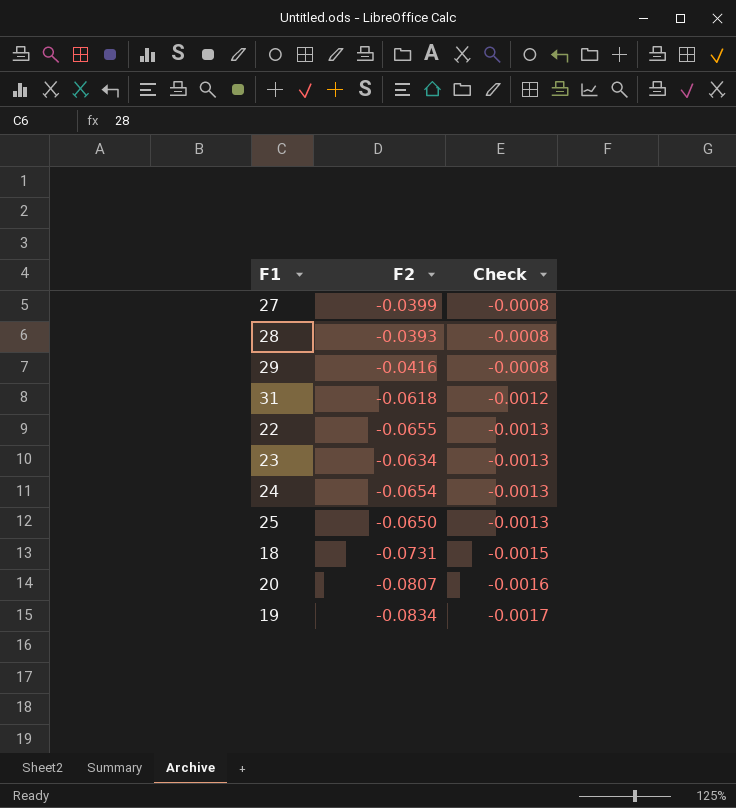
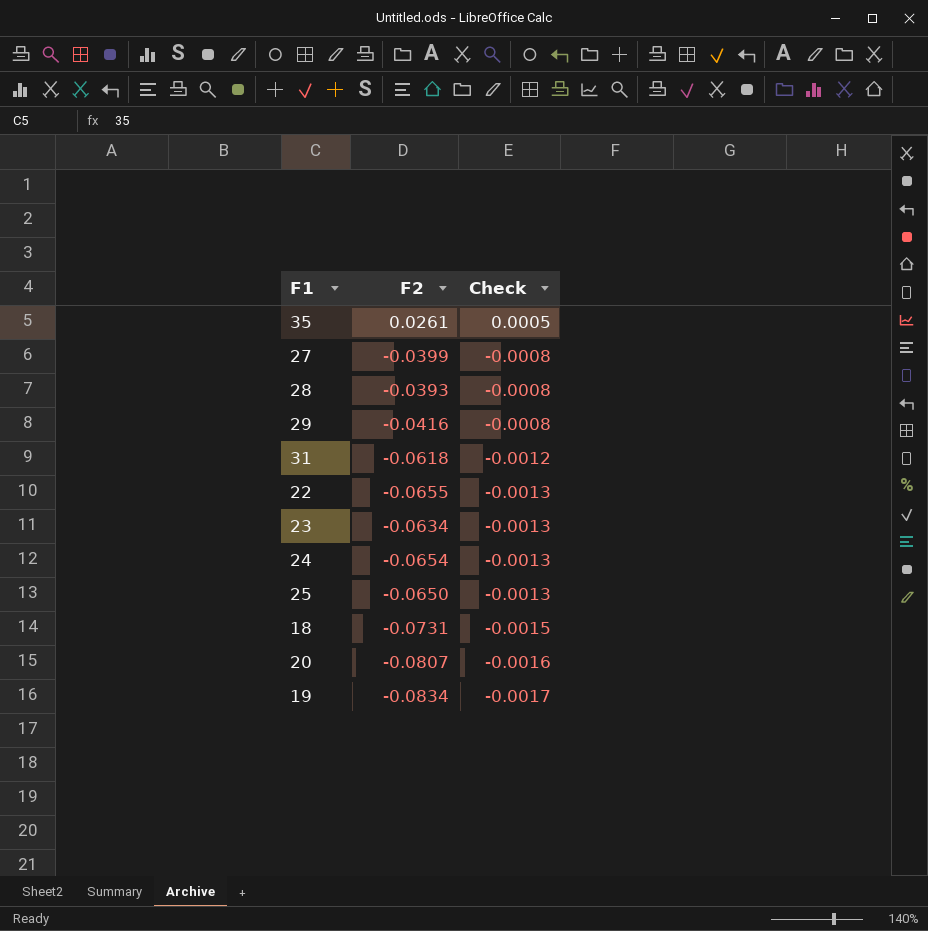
row 35: none -> 0.0261 | 0.0005

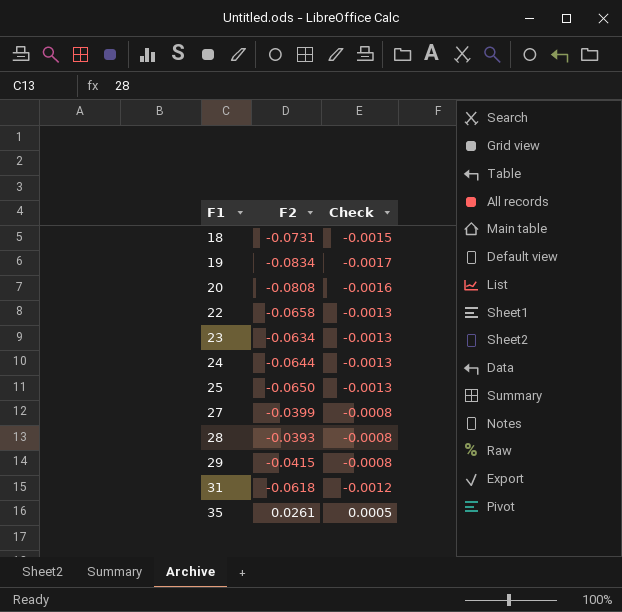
row order: Check descending -> F1 ascending
20 | F2: -0.0807 -> -0.0808
22 | F2: -0.0655 -> -0.0658
24 | F2: -0.0654 -> -0.0644
29 | F2: -0.0416 -> -0.0415

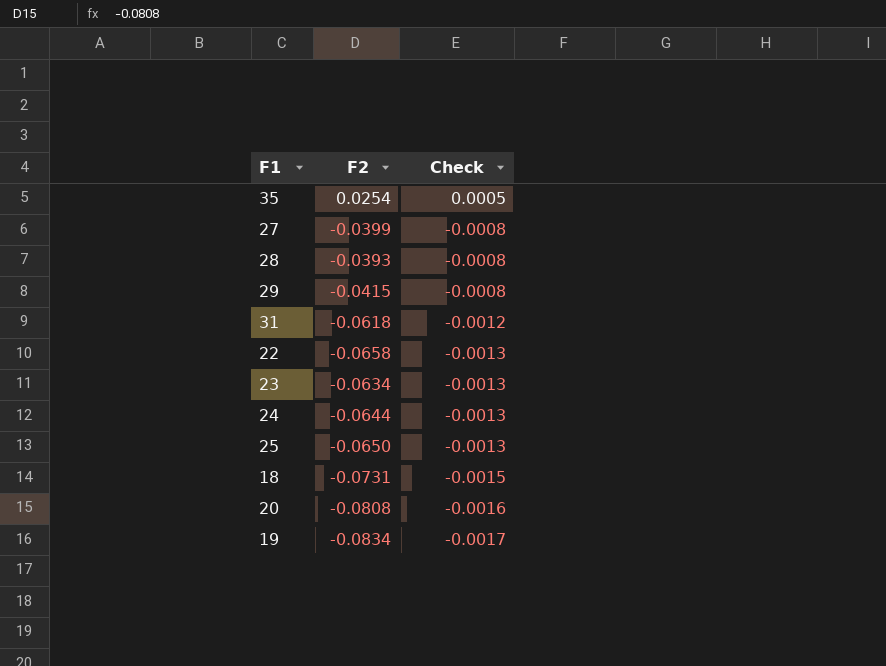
row order: F1 ascending -> Check descending
35 | F2: 0.0261 -> 0.0254

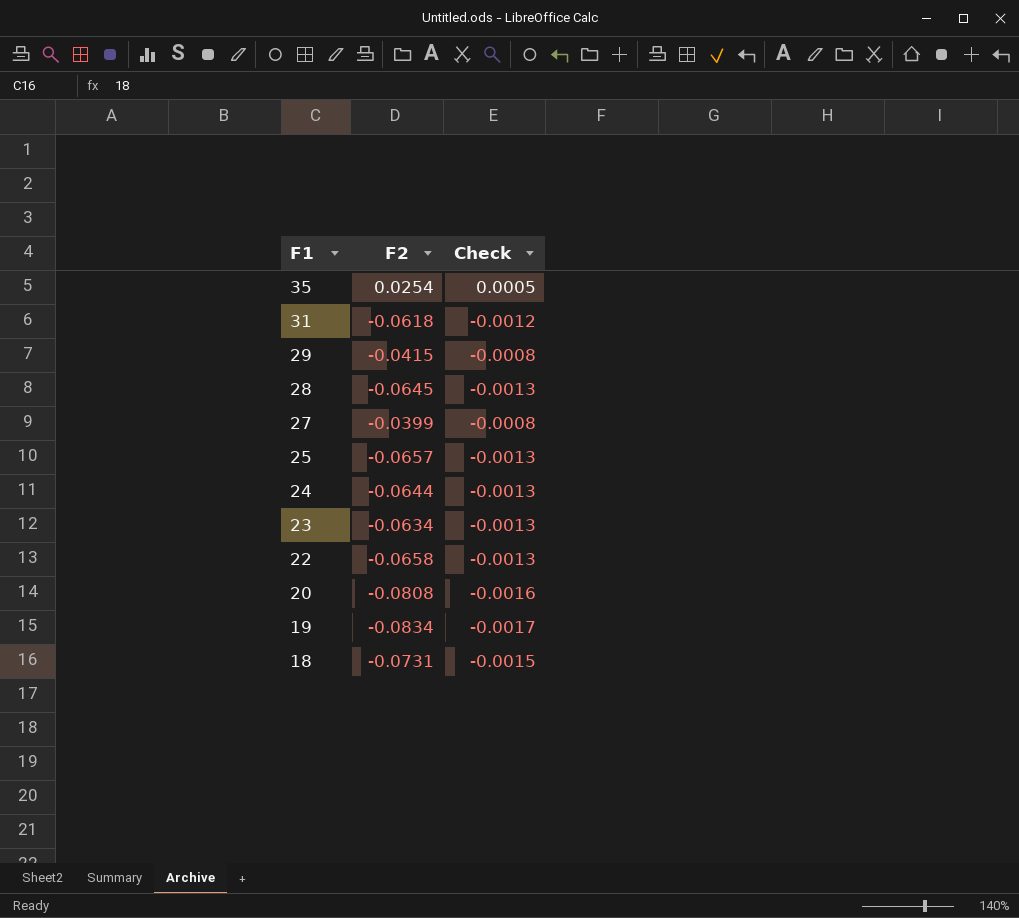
row order: Check descending -> F1 descending
28 | F2: -0.0393 -> -0.0645
28 | Check: -0.0008 -> -0.0013
25 | F2: -0.0650 -> -0.0657

